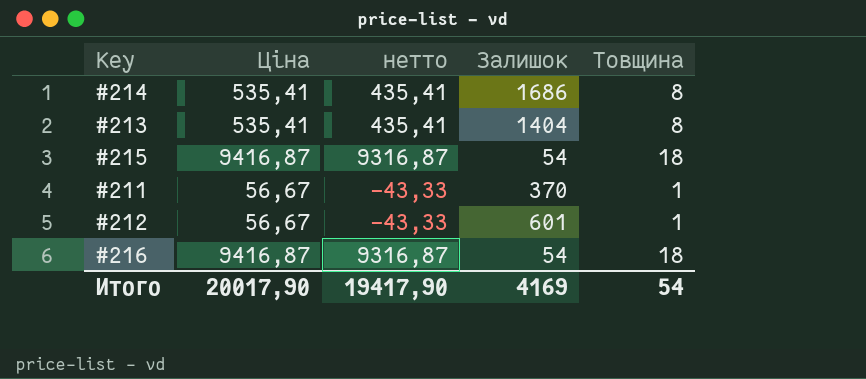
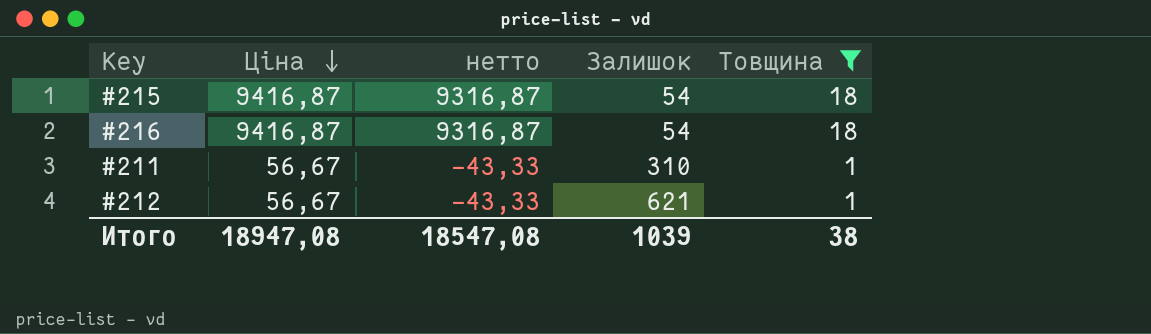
filter: none -> Товщина != 8
row order: none -> Ціна descending
#211 | Залишок: 370 -> 310
#212 | Залишок: 601 -> 621
Итого | Ціна: 20017,90 -> 18947,08
Итого | нетто: 19417,90 -> 18547,08
Итого | Залишок: 4169 -> 1039
Итого | Товщина: 54 -> 38

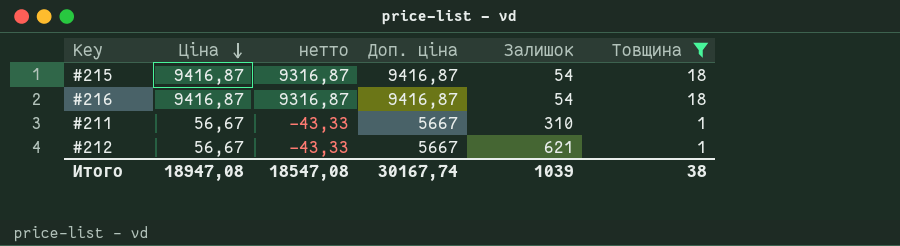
column Доп. ціна | position: none -> 4

